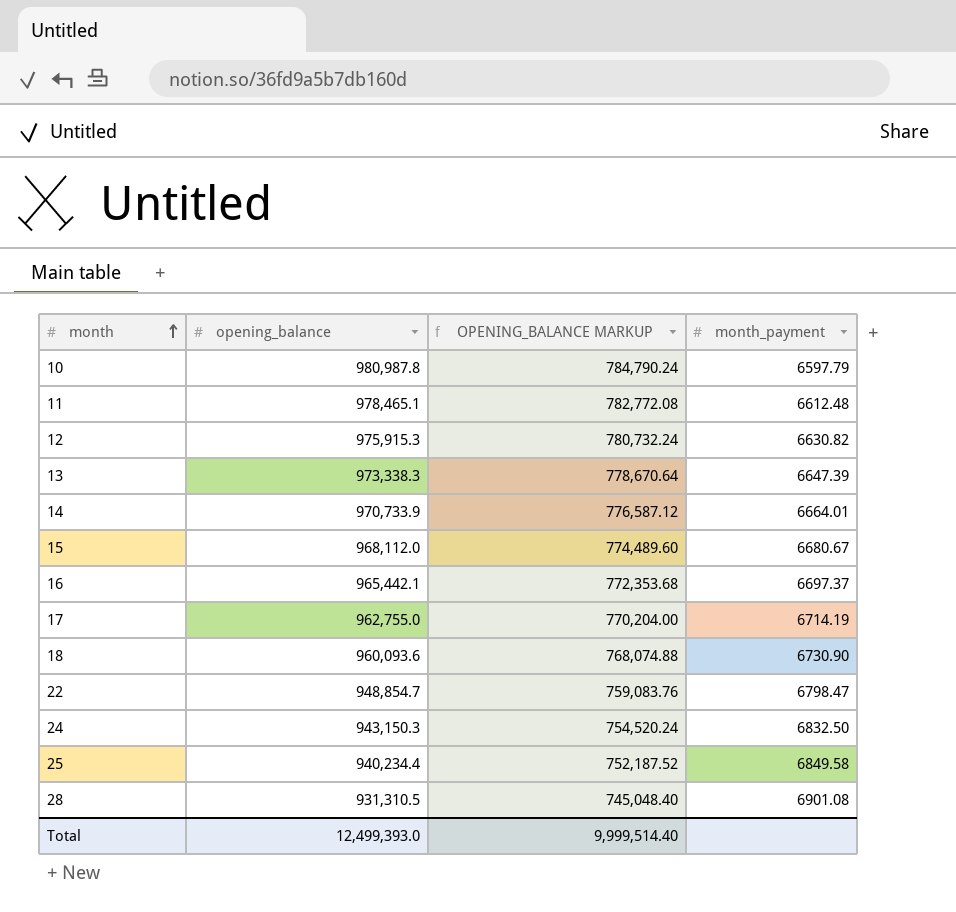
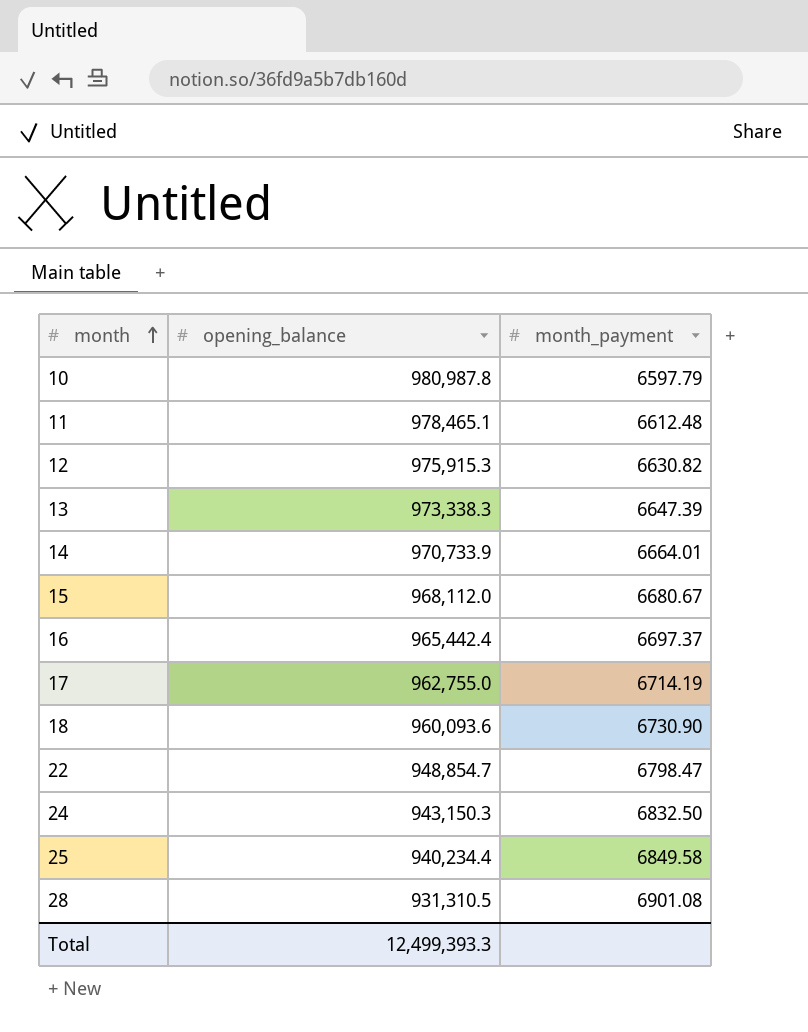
column OPENING_BALANCE MARKUP | formula: [opening_balance] * 0.8 -> none
16 | opening_balance: 965,442.1 -> 965,442.4
Total | opening_balance: 12,499,393.0 -> 12,499,393.3

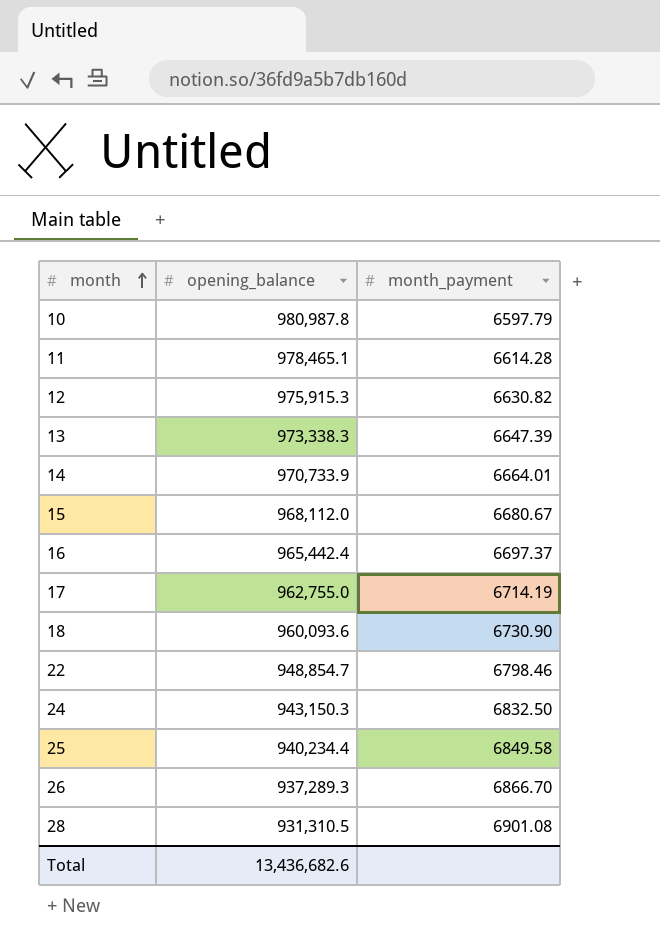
11 | month_payment: 6612.48 -> 6614.28
22 | month_payment: 6798.47 -> 6798.46
row 26: none -> 937,289.3 | 6866.70
Total | opening_balance: 12,499,393.3 -> 13,436,682.6

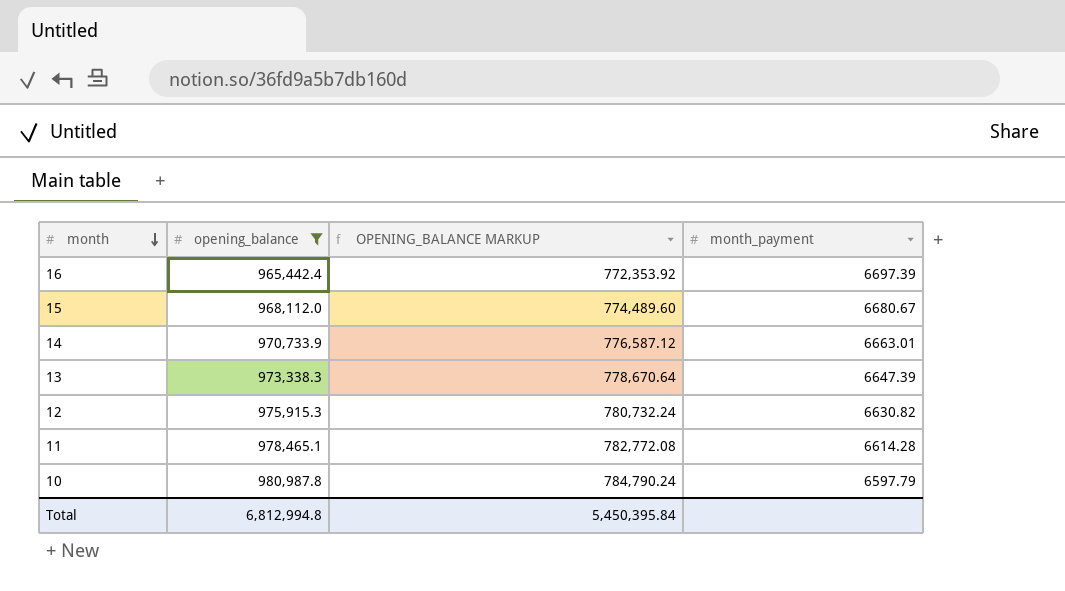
filter: none -> opening_balance >= 965,442.4
row order: month ascending -> month descending
column OPENING_BALANCE MARKUP | formula: none -> [opening_balance] * 0.8
16 | month_payment: 6697.37 -> 6697.39
14 | month_payment: 6664.01 -> 6663.01
Total | opening_balance: 13,436,682.6 -> 6,812,994.8

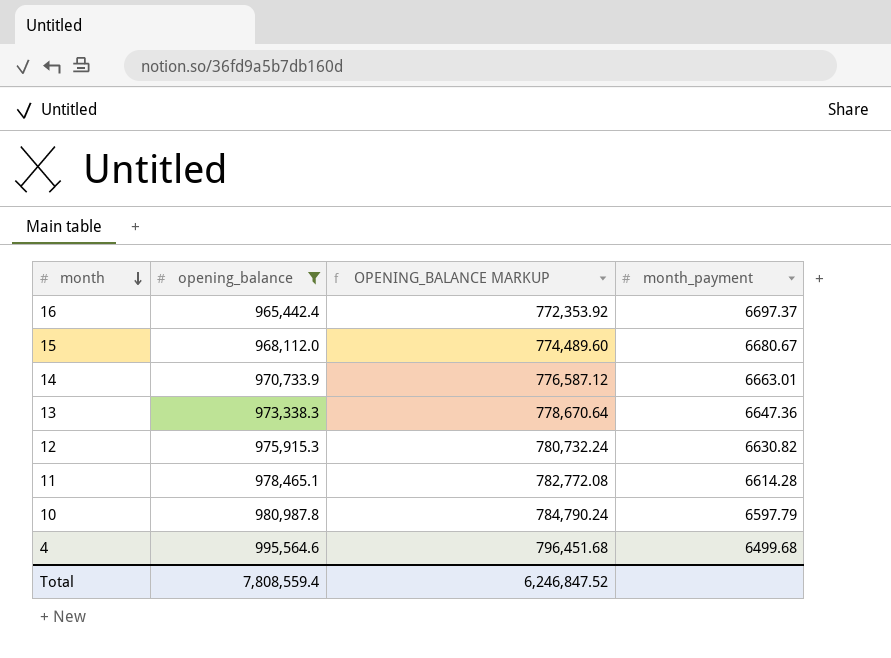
16 | month_payment: 6697.39 -> 6697.37
13 | month_payment: 6647.39 -> 6647.36
row 4: none -> 995,564.6 | 796,451.68 | 6499.68
Total | opening_balance: 6,812,994.8 -> 7,808,559.4
Total | OPENING_BALANCE MARKUP: 5,450,395.84 -> 6,246,847.52

